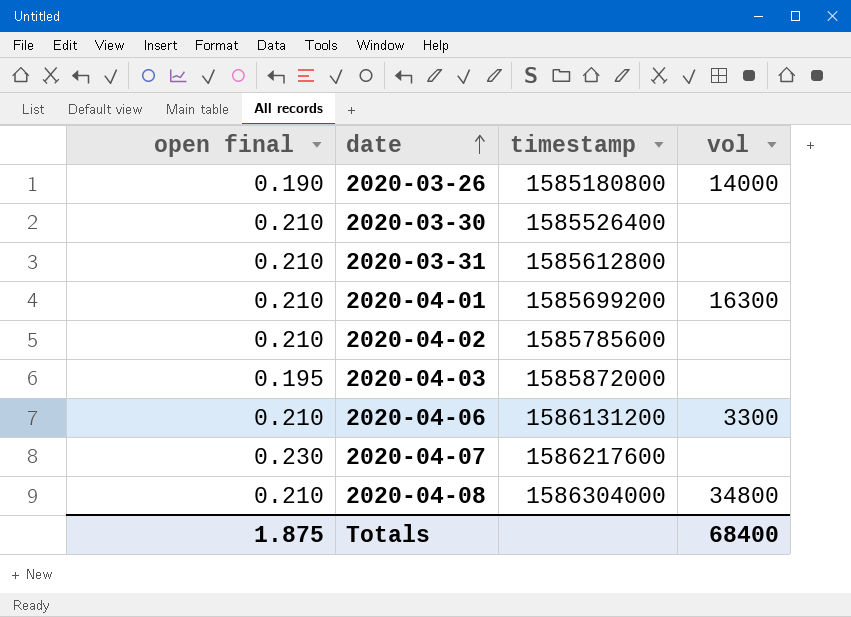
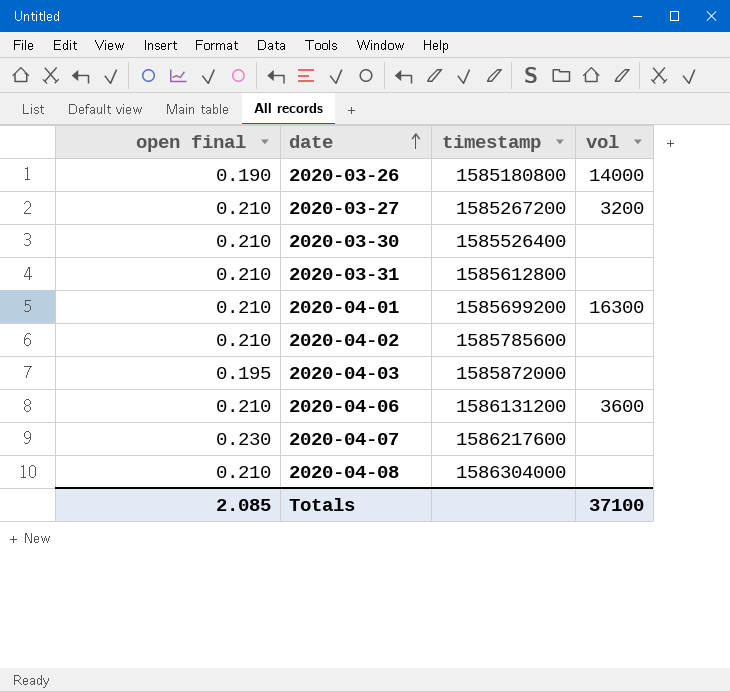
row 2020-03-27: none -> 0.210 | 1585267200 | 3200
2020-04-06 | vol: 3300 -> 3600
2020-04-08 | vol: 34800 -> none
Totals | open final: 1.875 -> 2.085
Totals | vol: 68400 -> 37100

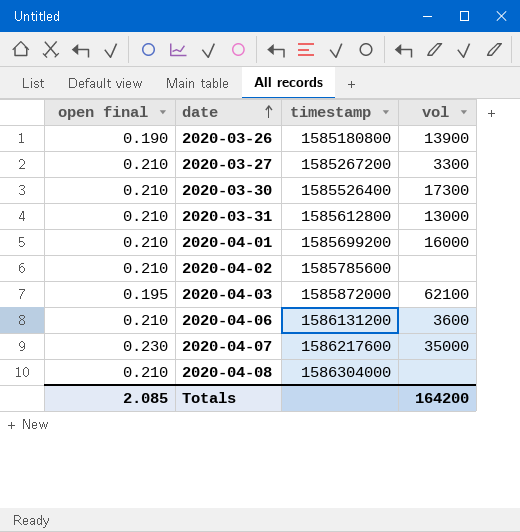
2020-03-26 | vol: 14000 -> 13900
2020-03-27 | vol: 3200 -> 3300
2020-03-30 | vol: none -> 17300
2020-03-31 | vol: none -> 13000
2020-04-01 | vol: 16300 -> 16000
2020-04-03 | vol: none -> 62100
2020-04-07 | vol: none -> 35000
Totals | vol: 37100 -> 164200

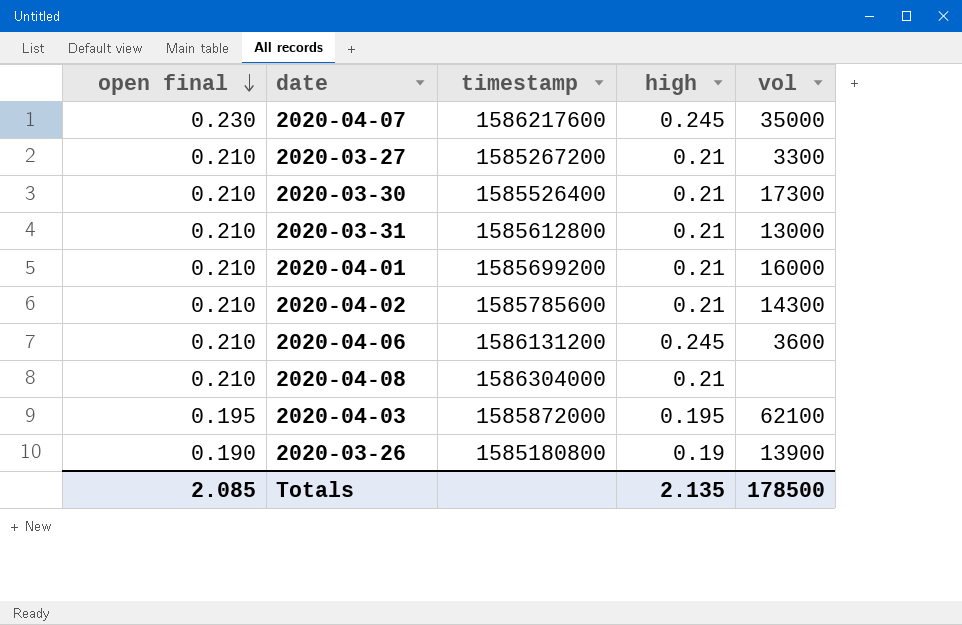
row order: date ascending -> open final descending
column high | position: none -> 4
2020-04-02 | vol: none -> 14300
Totals | vol: 164200 -> 178500

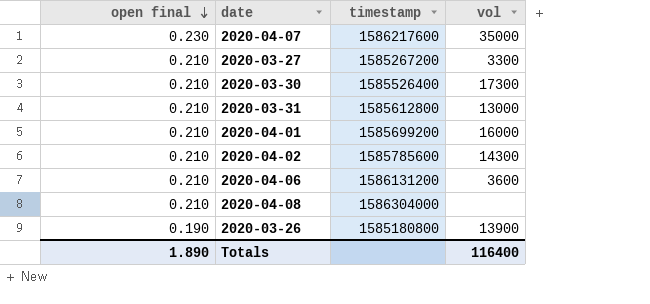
column high | position: 4 -> none
row 2020-04-03: 0.195 | 1585872000 | 0.195 | 62100 -> none
Totals | open final: 2.085 -> 1.890
Totals | vol: 178500 -> 116400

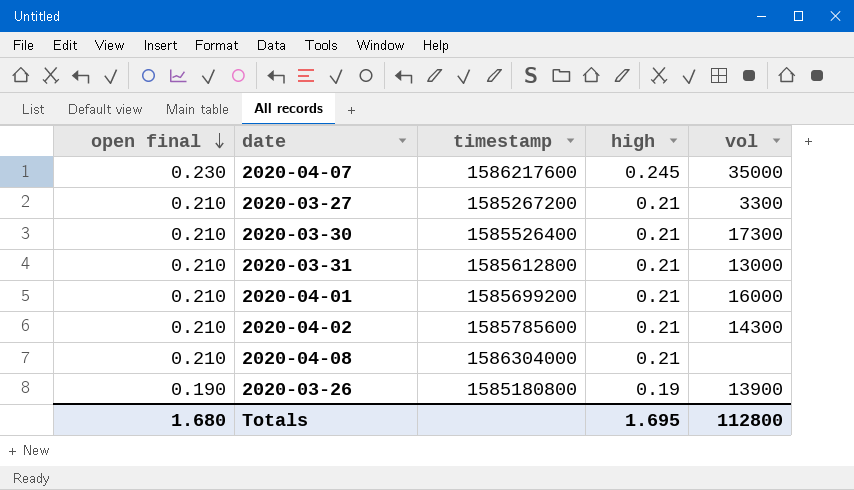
column high | position: none -> 4
row 2020-04-06: 0.210 | 1586131200 | 3600 -> none
Totals | open final: 1.890 -> 1.680
Totals | vol: 116400 -> 112800

